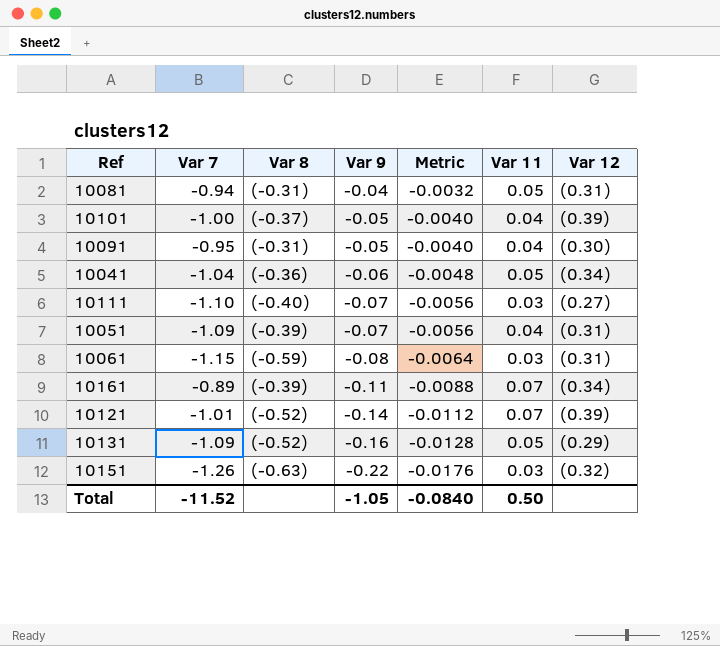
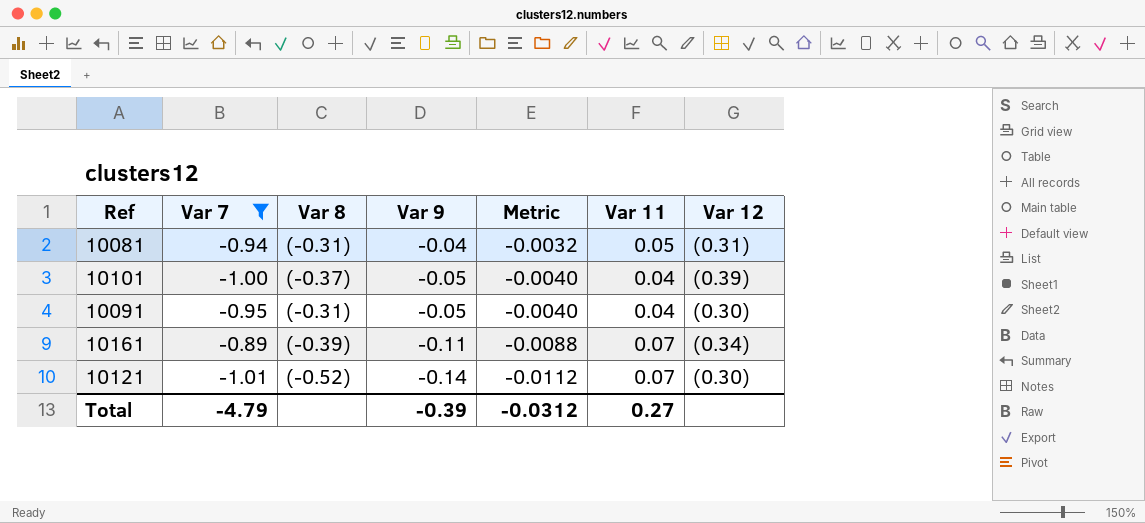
filter: none -> Var 7 >= -1.01
10121 | Var 12: (0.39) -> (0.30)
Total | Var 7: -11.52 -> -4.79
Total | Var 9: -1.05 -> -0.39
Total | Metric: -0.0840 -> -0.0312
Total | Var 11: 0.50 -> 0.27

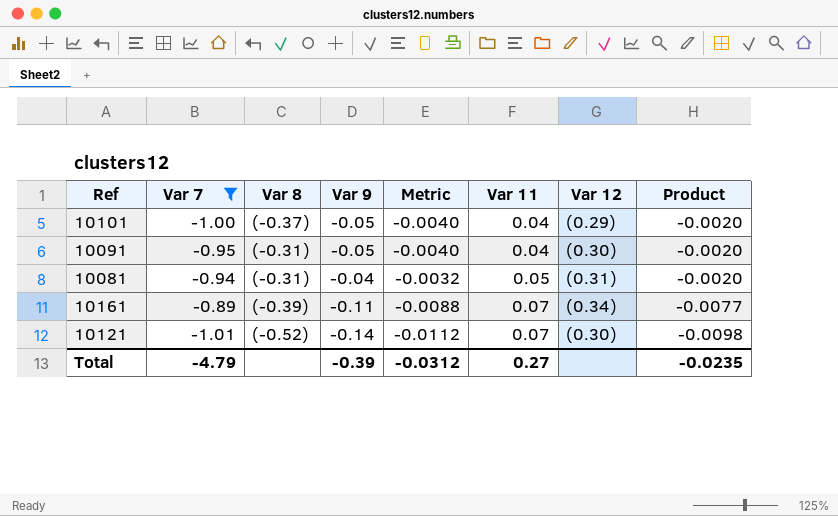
row order: Var 9 descending -> Var 11 ascending
column Product | formula: none -> [Var 9] * [Var 11]
10101 | Var 12: (0.39) -> (0.29)

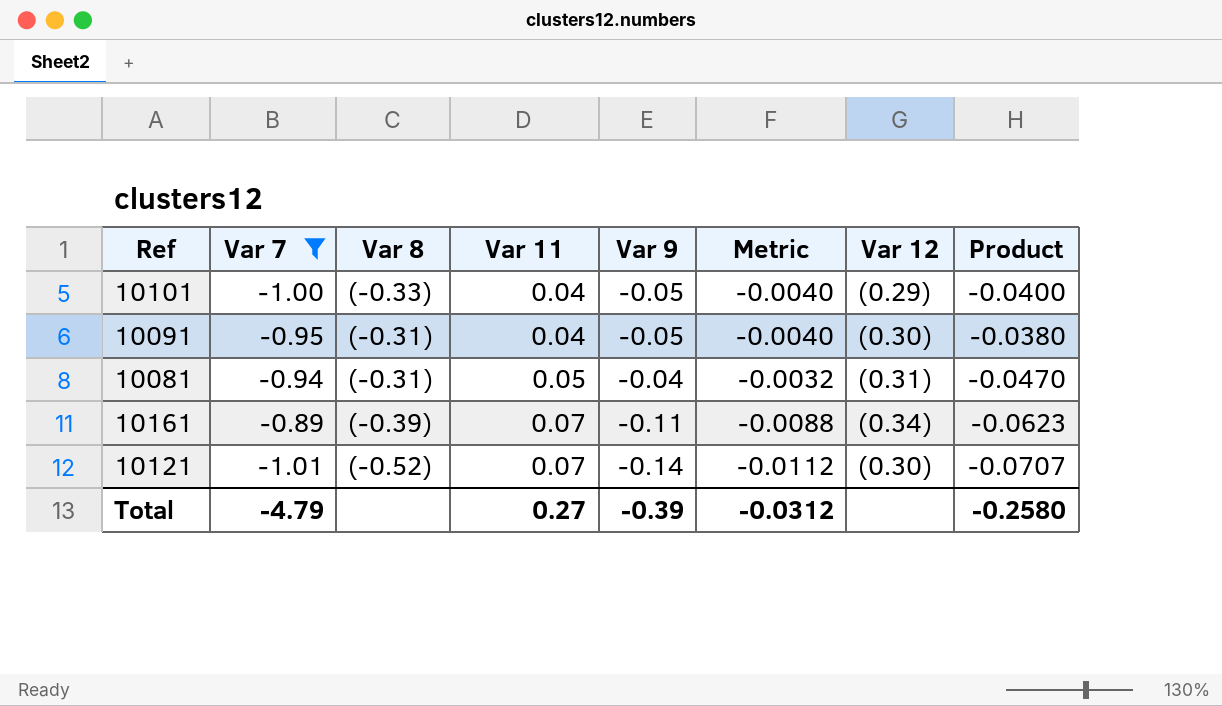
column Var 11 | position: 6 -> 4
column Product | formula: [Var 9] * [Var 11] -> [Var 7] * [Var 11]
10101 | Var 8: (-0.37) -> (-0.33)
Total | Product: -0.0235 -> -0.2580

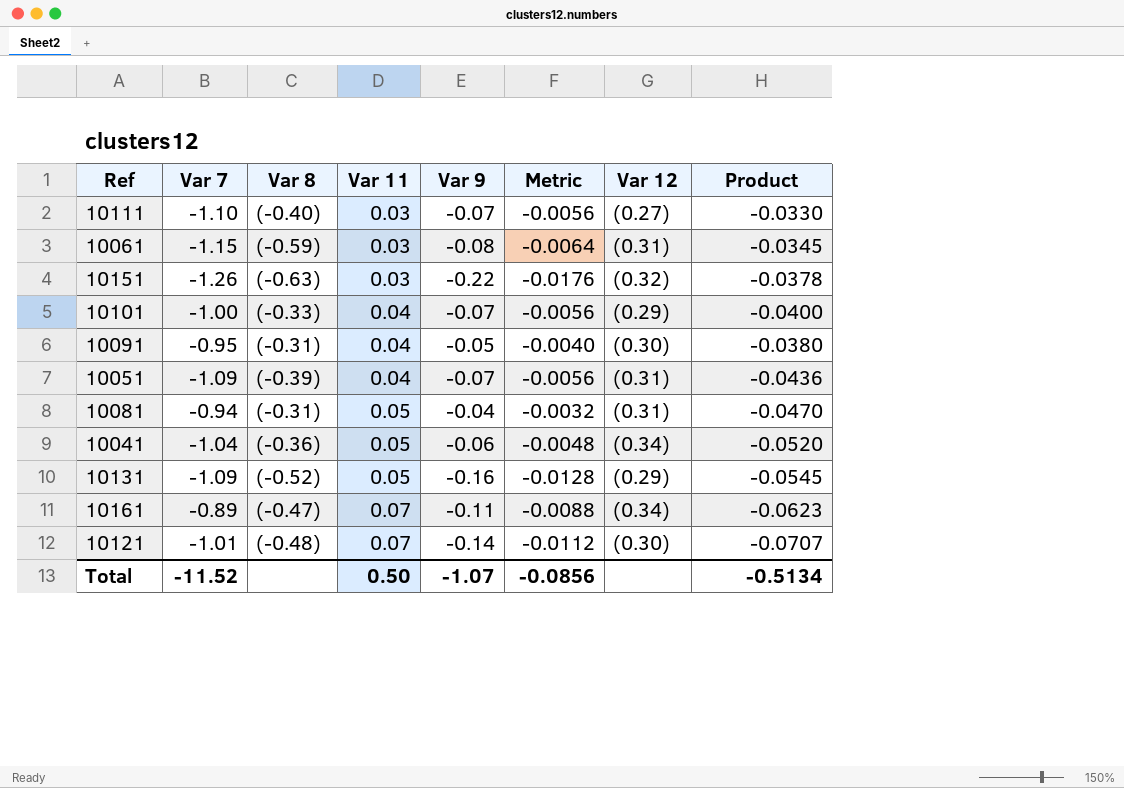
filter: Var 7 >= -1.01 -> none
10101 | Var 9: -0.05 -> -0.07
10101 | Metric: -0.0040 -> -0.0056
10161 | Var 8: (-0.39) -> (-0.47)
10121 | Var 8: (-0.52) -> (-0.48)
Total | Var 7: -4.79 -> -11.52
Total | Var 11: 0.27 -> 0.50
Total | Var 9: -0.39 -> -1.07
Total | Metric: -0.0312 -> -0.0856
Total | Product: -0.2580 -> -0.5134

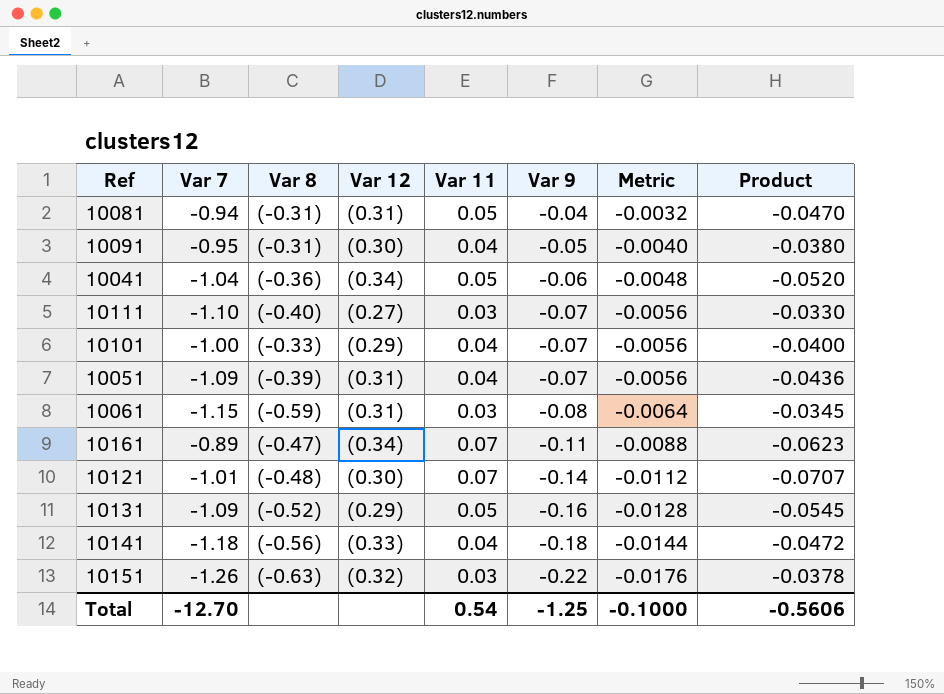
row order: Var 11 ascending -> Var 9 descending
column Var 12 | position: 7 -> 4
row 10141: none -> -1.18 | (-0.56) | (0.33) | 0.04 | -0.18 | -0.0144 | -0.0472
Total | Var 7: -11.52 -> -12.70
Total | Var 11: 0.50 -> 0.54
Total | Var 9: -1.07 -> -1.25
Total | Metric: -0.0856 -> -0.1000
Total | Product: -0.5134 -> -0.5606

